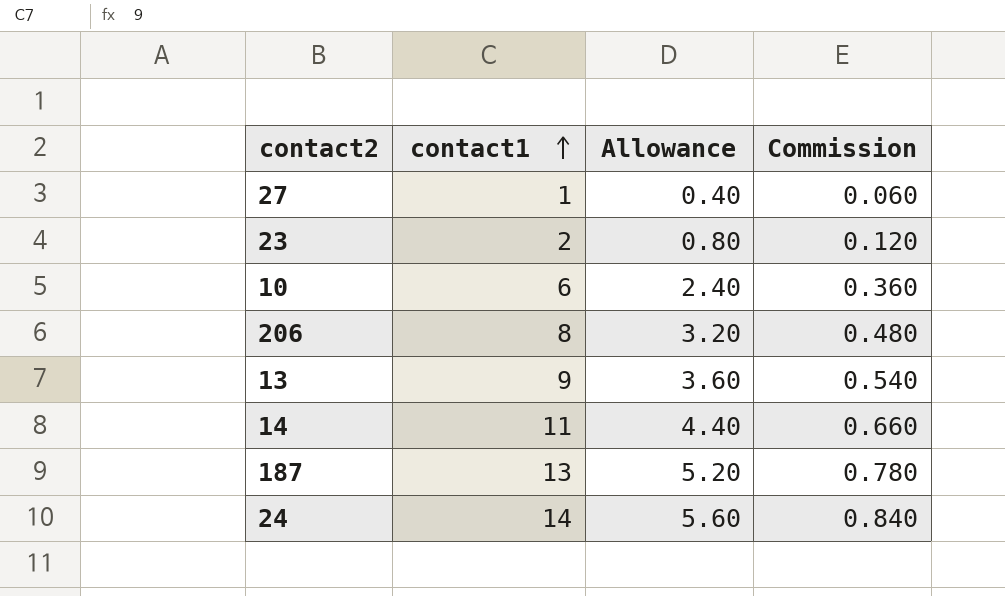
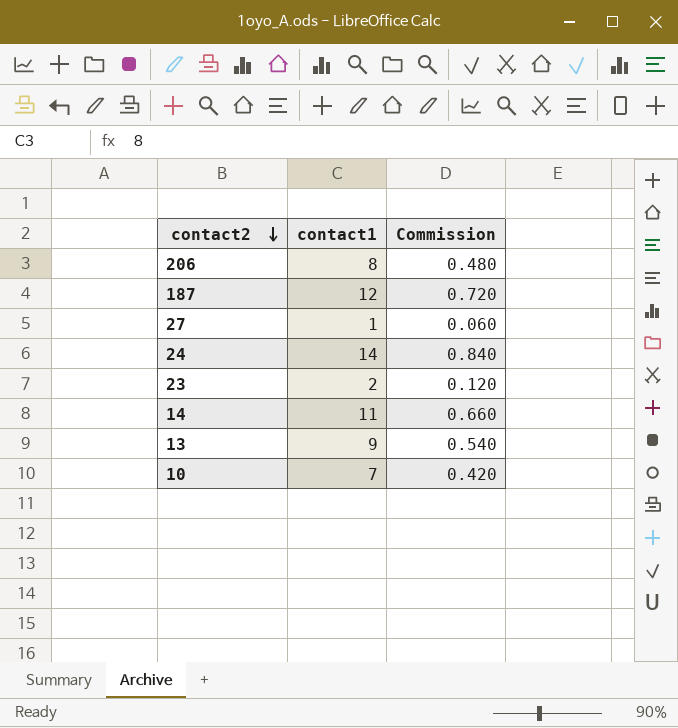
row order: contact1 ascending -> contact2 descending
column Allowance | formula: [contact1] * 0.4 -> none
187 | contact1: 13 -> 12
187 | Commission: 0.780 -> 0.720
10 | contact1: 6 -> 7
10 | Commission: 0.360 -> 0.420

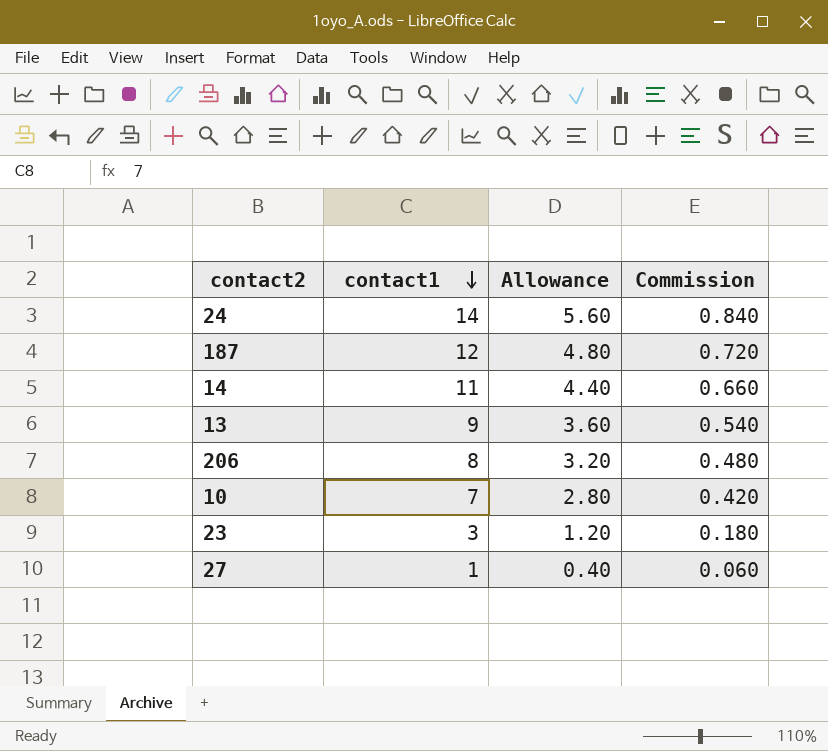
row order: contact2 descending -> contact1 descending
column Allowance | formula: none -> [contact1] * 0.4
23 | contact1: 2 -> 3
23 | Commission: 0.120 -> 0.180

